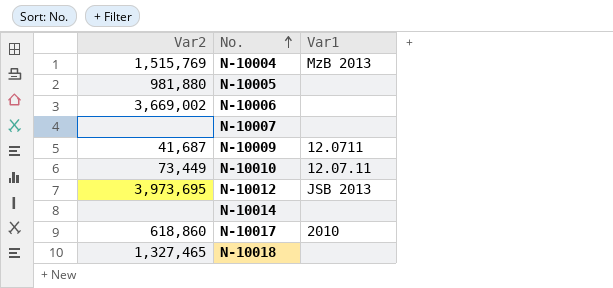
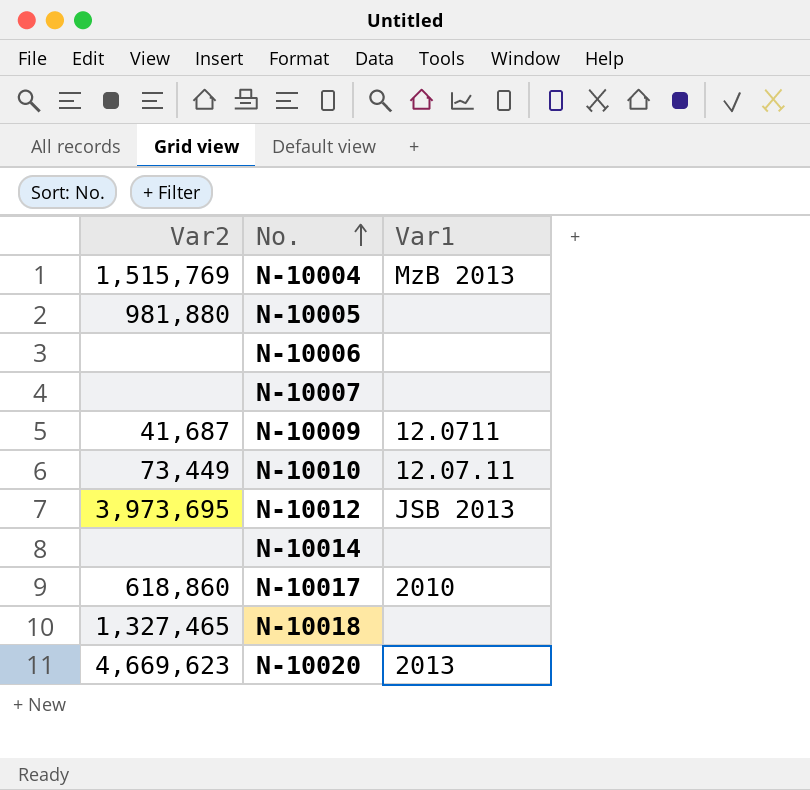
N-10006 | Var2: 3,669,002 -> none
row N-10020: none -> 4,669,623 | 2013

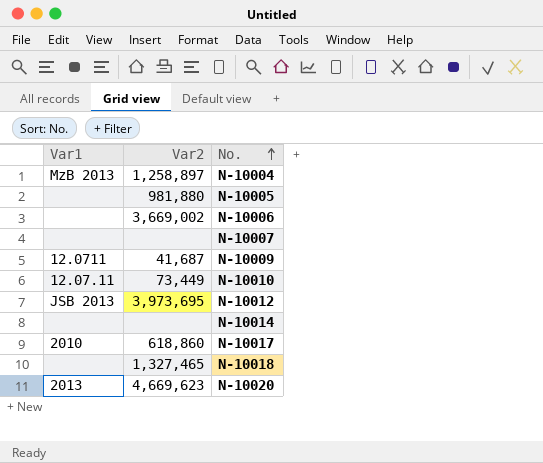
column Var1 | position: 3 -> 1
N-10004 | Var2: 1,515,769 -> 1,258,897
N-10006 | Var2: none -> 3,669,002

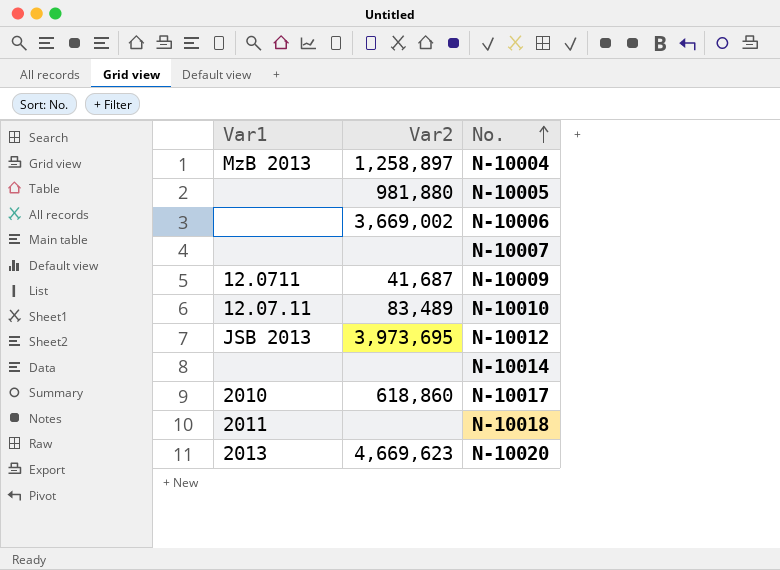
N-10010 | Var2: 73,449 -> 83,489
N-10018 | Var1: none -> 2011
N-10018 | Var2: 1,327,465 -> none

